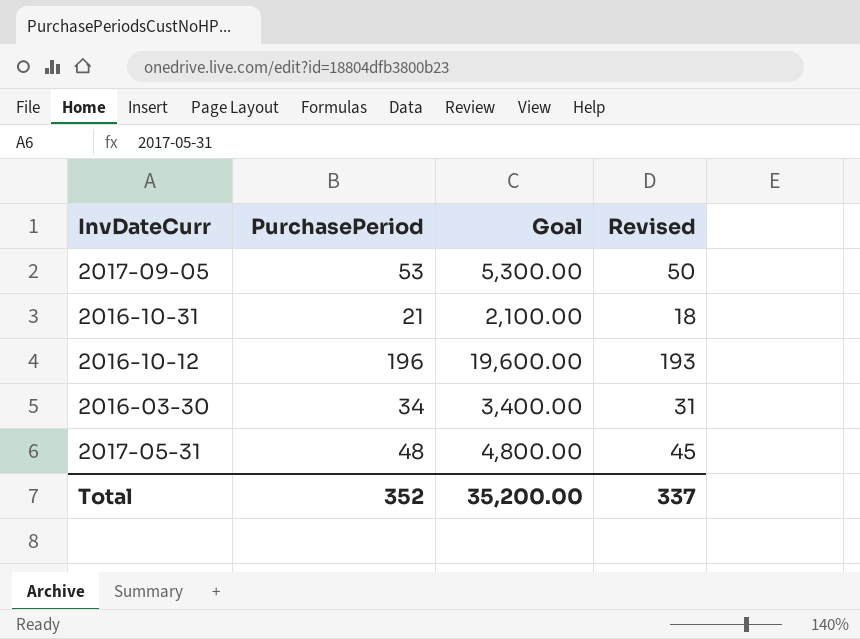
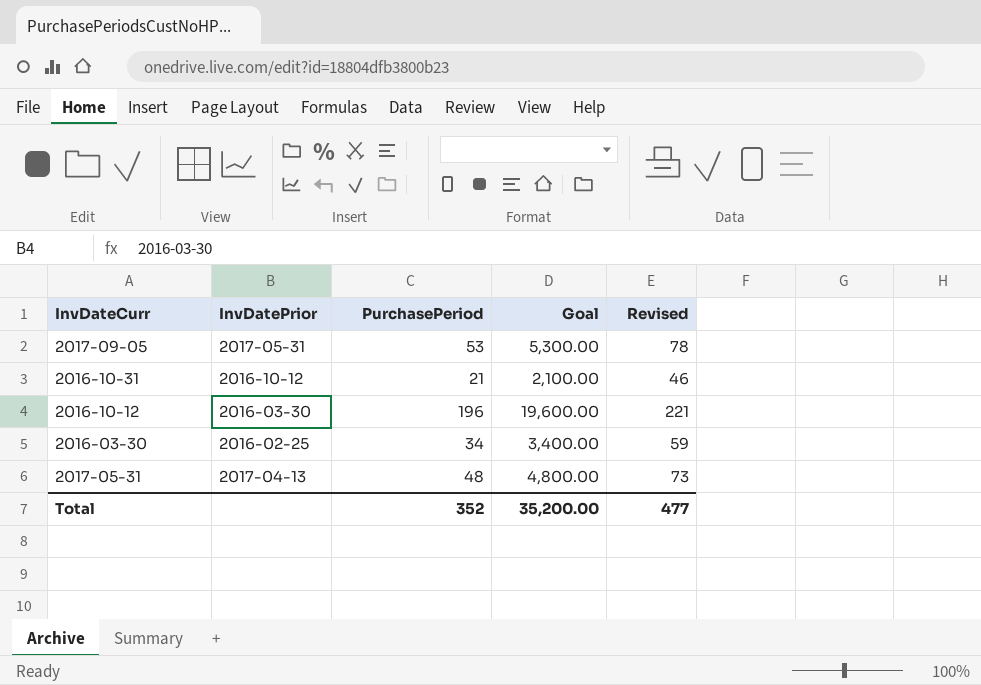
column InvDatePrior | position: none -> 2
column Revised | formula: [PurchasePeriod] - 3 -> [PurchasePeriod] + 25
Total | Revised: 337 -> 477

